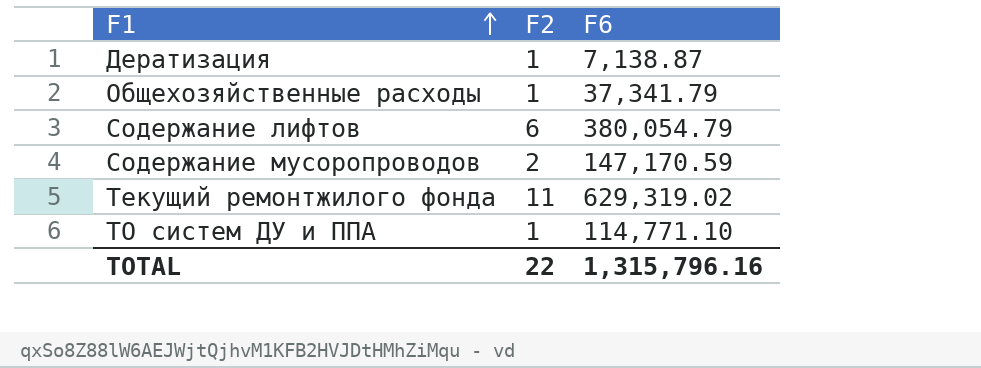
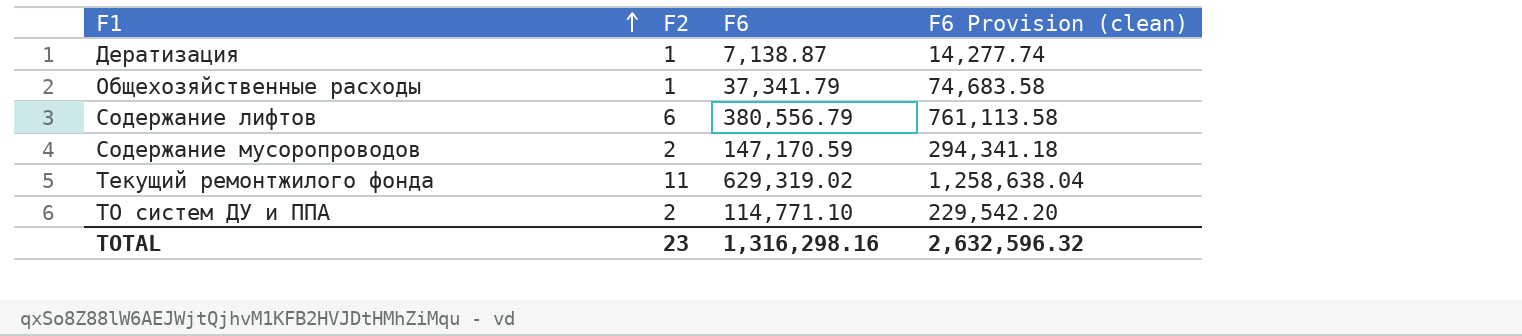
column F6 Provision (clean) | formula: none -> [F6] * 2
Содержание лифтов | F6: 380,054.79 -> 380,556.79
ТО систем ДУ и ППА | F2: 1 -> 2
TOTAL | F2: 22 -> 23
TOTAL | F6: 1,315,796.16 -> 1,316,298.16

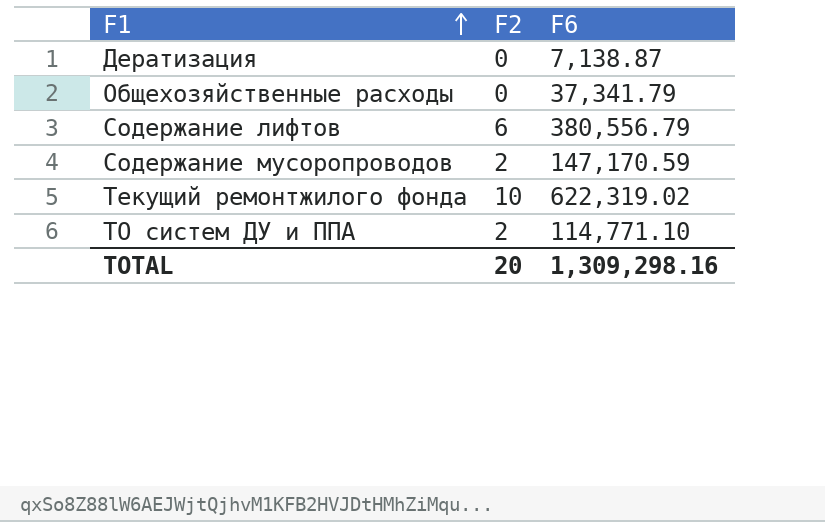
column F6 Provision (clean) | formula: [F6] * 2 -> none
Дератизация | F2: 1 -> 0
Общехозяйственные расходы | F2: 1 -> 0
Текущий ремонтжилого фонда | F2: 11 -> 10
Текущий ремонтжилого фонда | F6: 629,319.02 -> 622,319.02
TOTAL | F2: 23 -> 20
TOTAL | F6: 1,316,298.16 -> 1,309,298.16

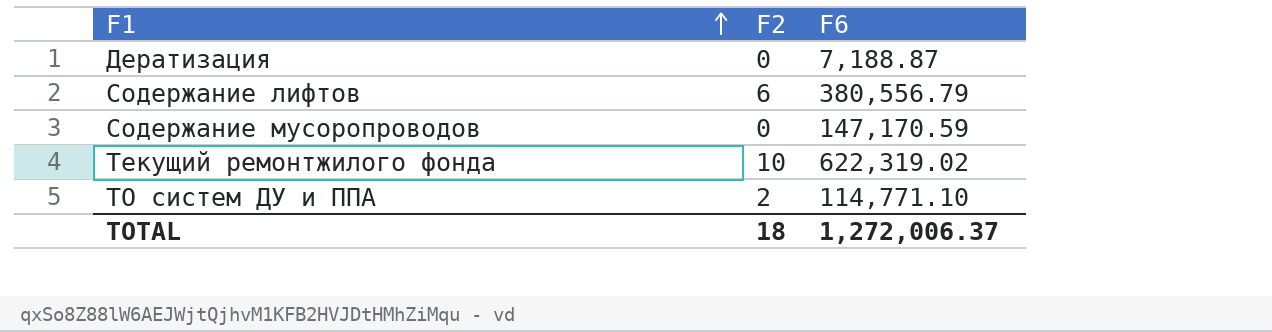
row Общехозяйственные расходы: 0 | 37,341.79 -> none
Дератизация | F6: 7,138.87 -> 7,188.87
Содержание мусоропроводов | F2: 2 -> 0
TOTAL | F2: 20 -> 18
TOTAL | F6: 1,309,298.16 -> 1,272,006.37

